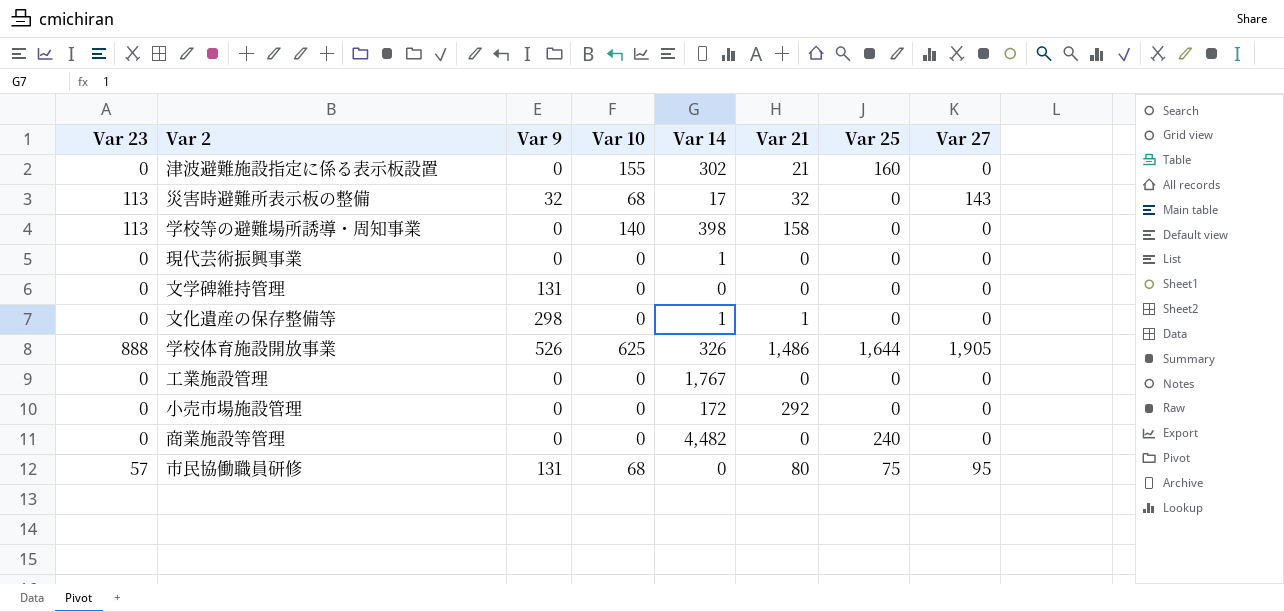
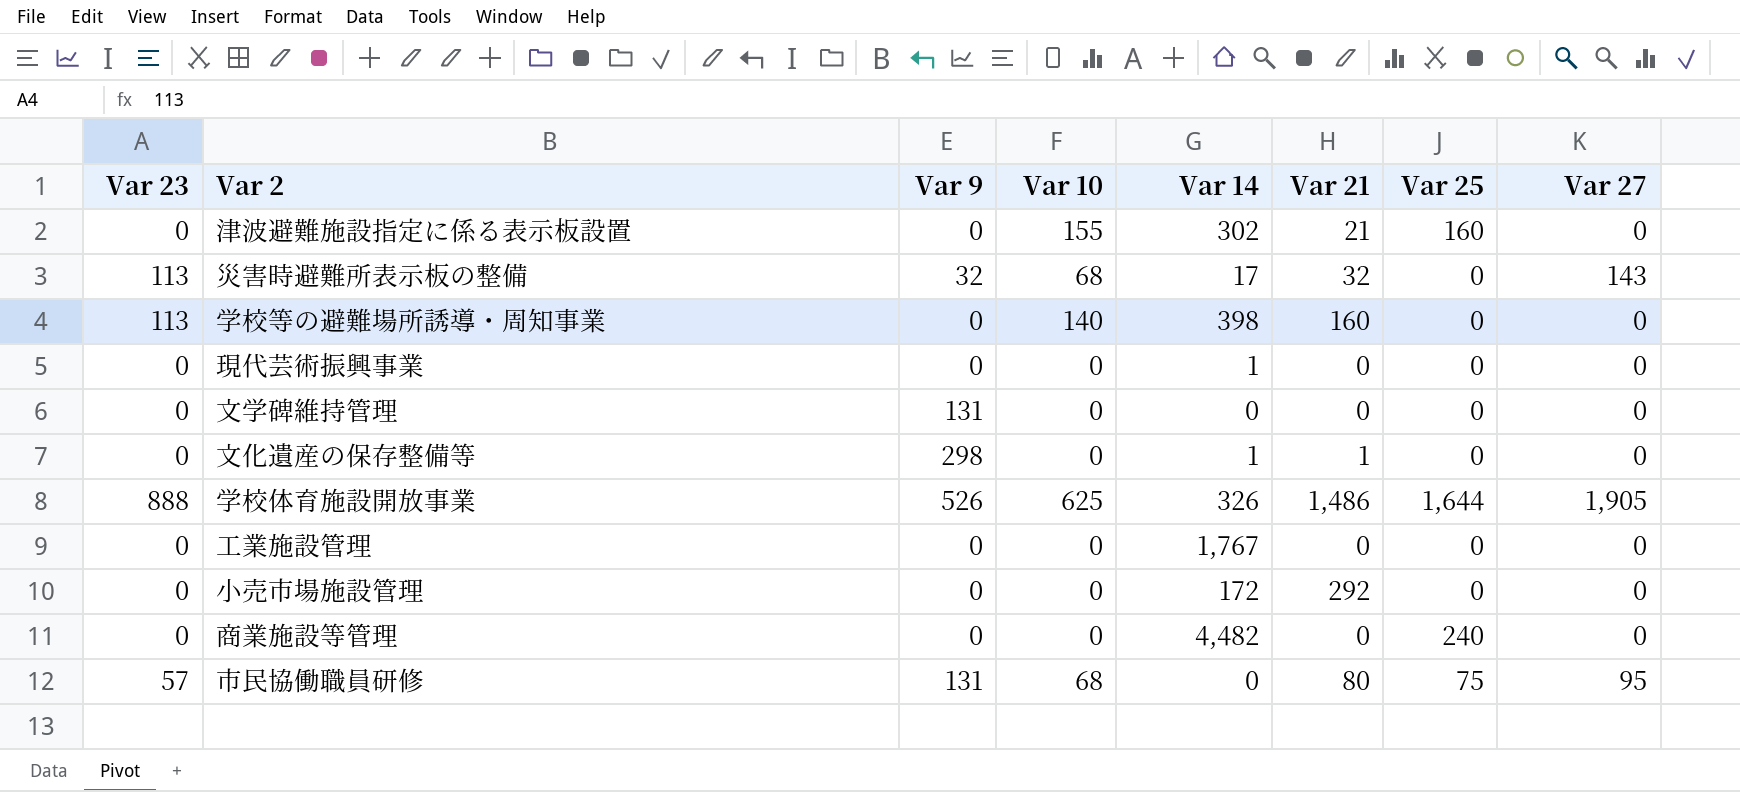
学校等の避難場所誘導・周知事業 | Var 21: 158 -> 160

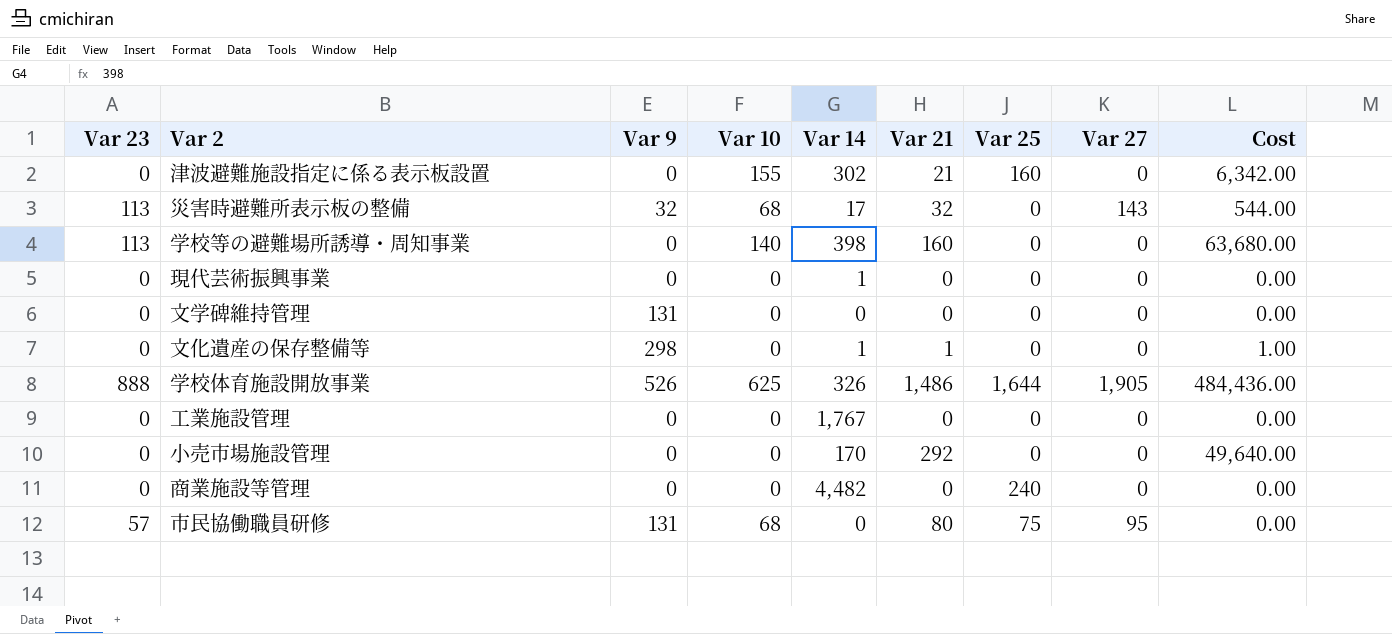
column Cost | formula: none -> [Var 14] * [Var 21]
小売市場施設管理 | Var 14: 172 -> 170

